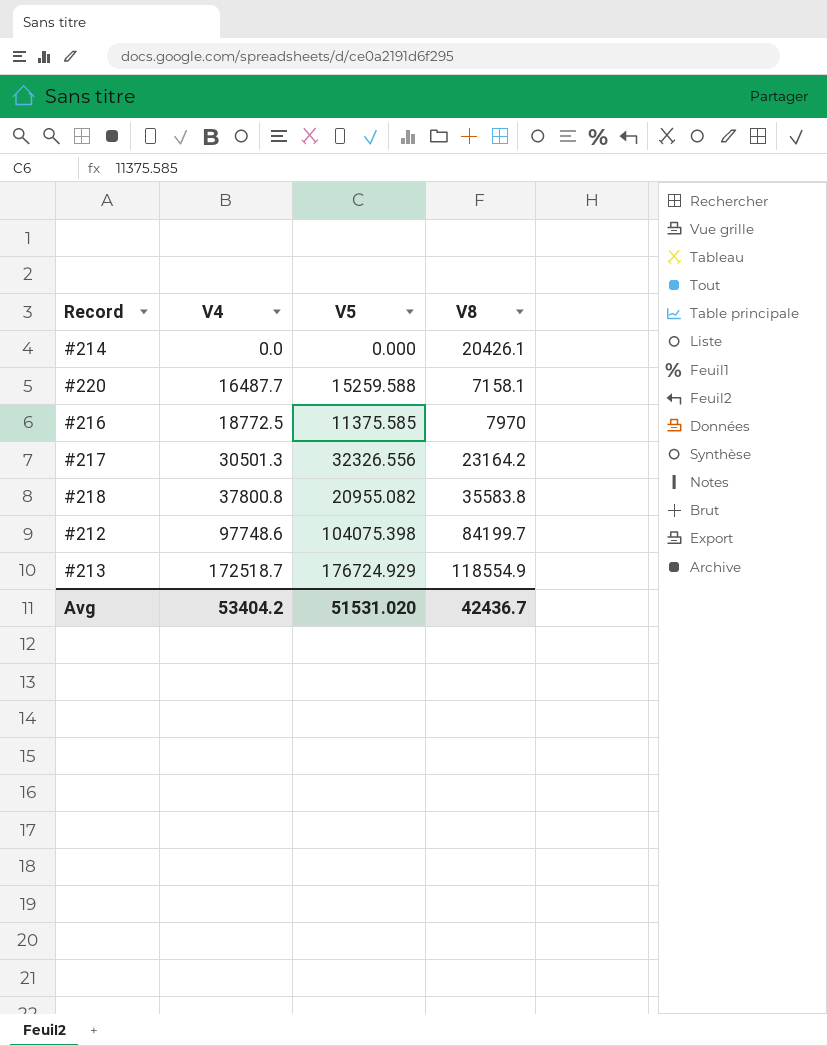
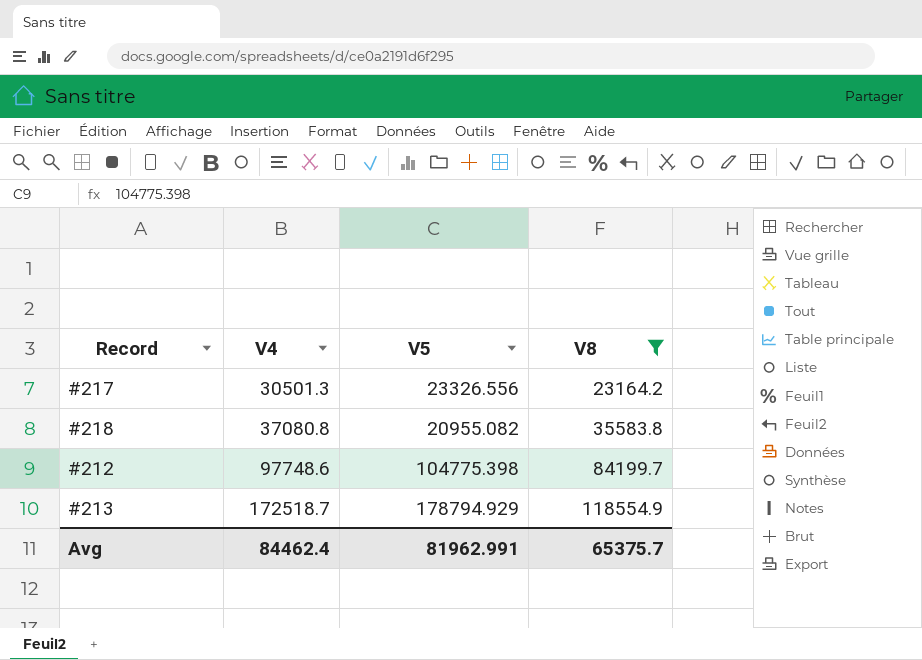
filter: none -> V8 >= 23164.2
#217 | V5: 32326.556 -> 23326.556
#218 | V4: 37800.8 -> 37080.8
#212 | V5: 104075.398 -> 104775.398
#213 | V5: 176724.929 -> 178794.929
Avg | V4: 53404.2 -> 84462.4
Avg | V5: 51531.020 -> 81962.991
Avg | V8: 42436.7 -> 65375.7

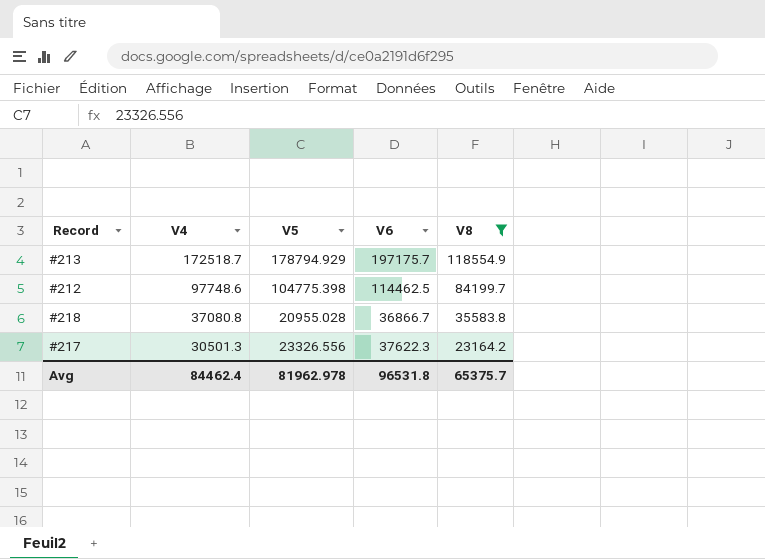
row order: V4 ascending -> V4 descending
column V6 | position: none -> 4
#218 | V5: 20955.082 -> 20955.028
Avg | V5: 81962.991 -> 81962.978

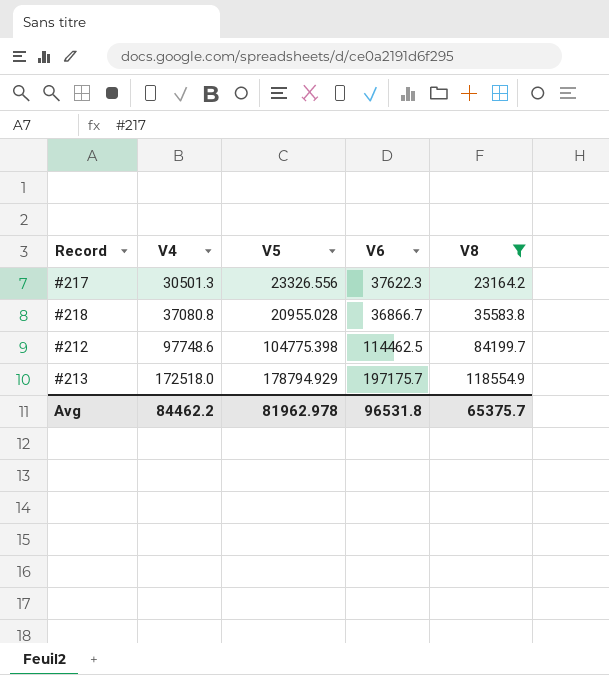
row order: V4 descending -> V4 ascending
#213 | V4: 172518.7 -> 172518.0
Avg | V4: 84462.4 -> 84462.2

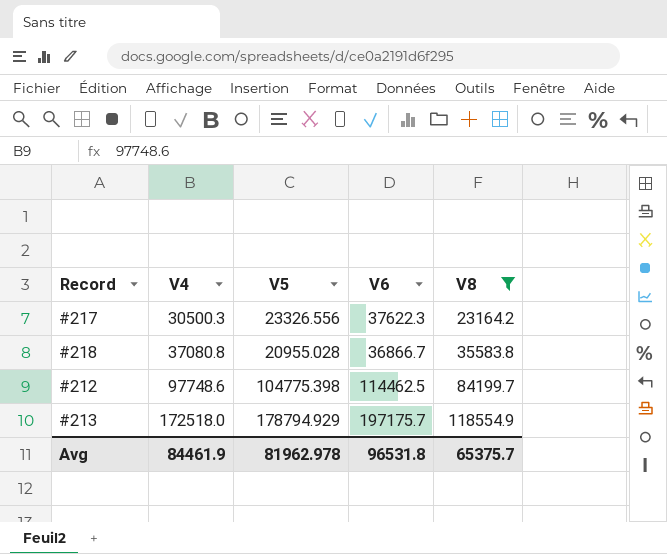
#217 | V4: 30501.3 -> 30500.3
Avg | V4: 84462.2 -> 84461.9

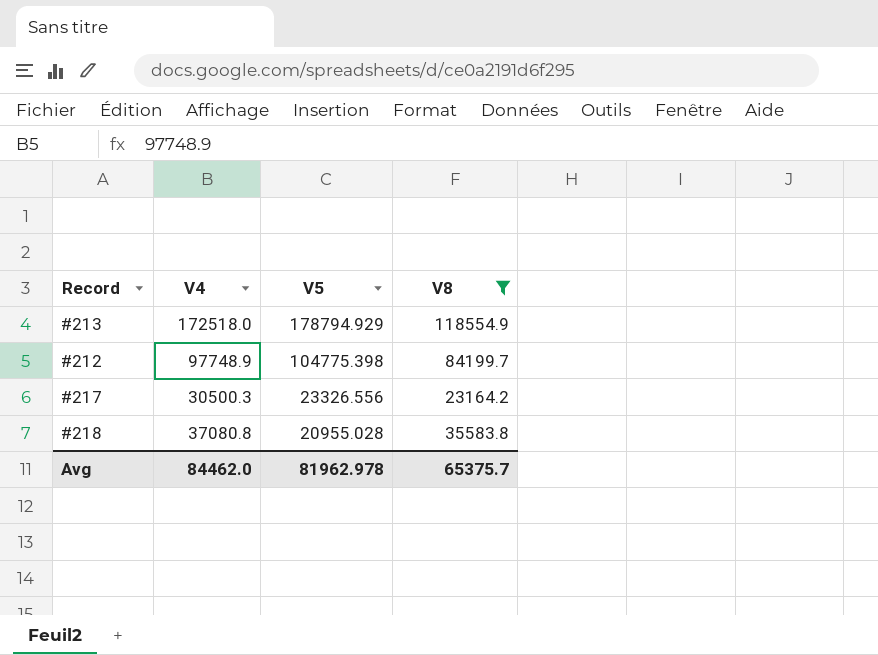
row order: V4 ascending -> V5 descending
column V6 | position: 4 -> none
#212 | V4: 97748.6 -> 97748.9
Avg | V4: 84461.9 -> 84462.0

